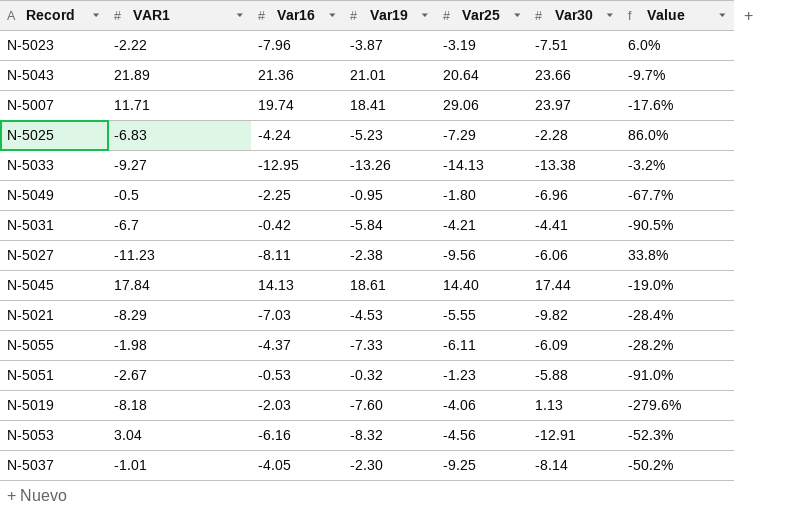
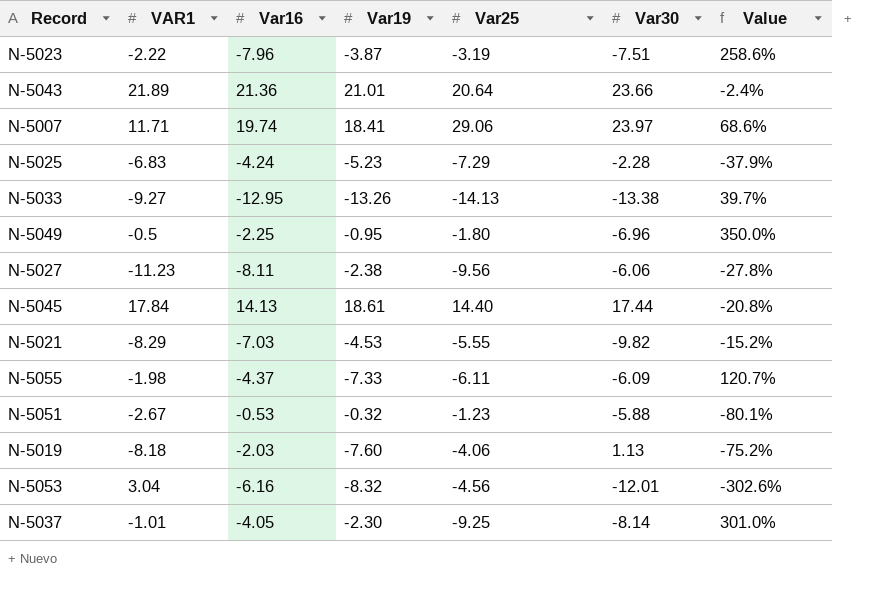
column Value | formula: ([Var16] - [Var30]) / [Var30] -> ([Var16] - [VAR1]) / [VAR1]
row N-5031: -6.7 | -0.42 | -5.84 | -4.21 | -4.41 | -90.5% -> none
N-5053 | Var30: -12.91 -> -12.01

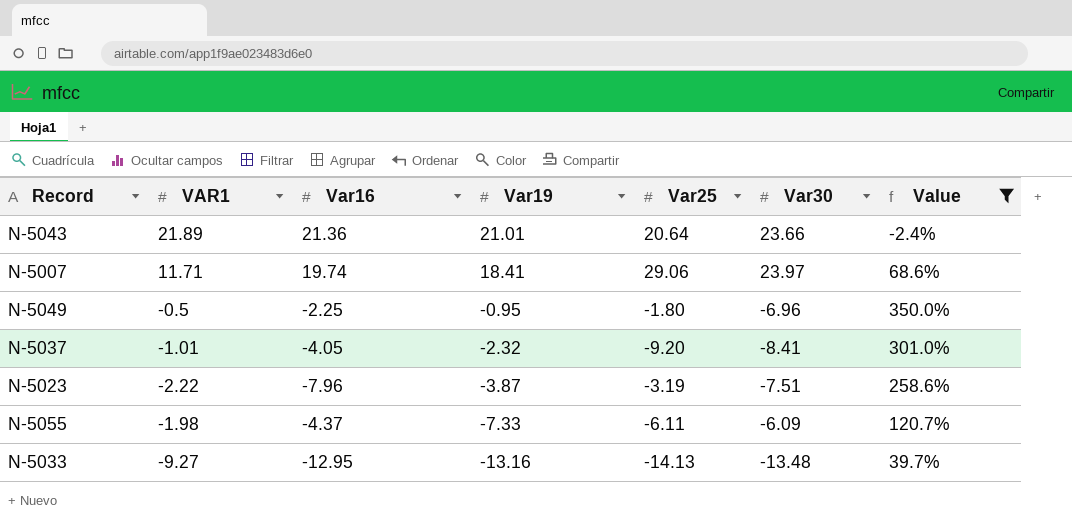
filter: none -> Value >= -2.4%
row order: none -> Var19 descending
N-5037 | Var19: -2.30 -> -2.32
N-5037 | Var25: -9.25 -> -9.20
N-5037 | Var30: -8.14 -> -8.41
N-5033 | Var19: -13.26 -> -13.16
N-5033 | Var30: -13.38 -> -13.48

